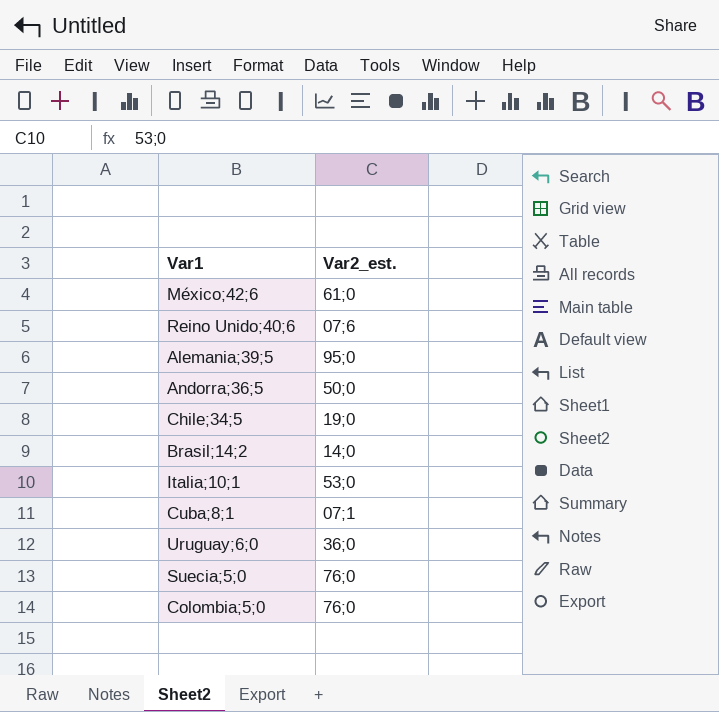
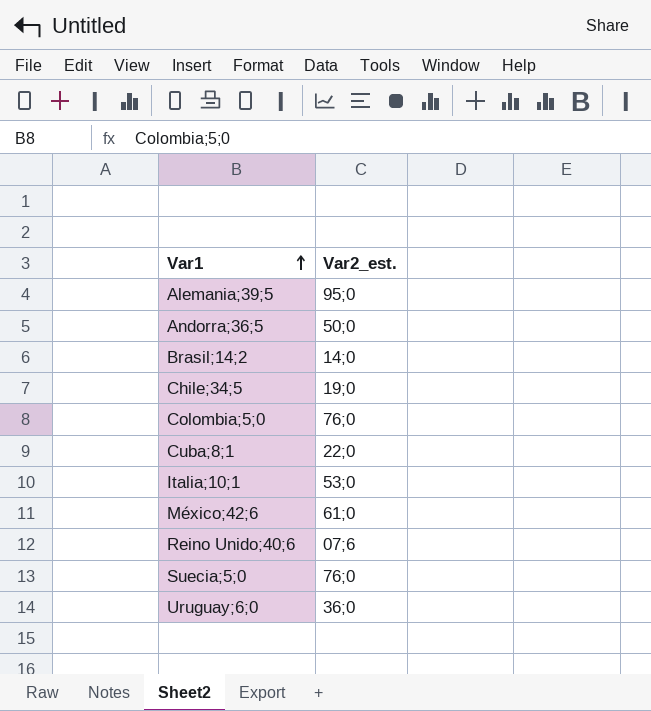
row order: none -> Var1 ascending
Cuba;8;1 | Var2_est.: 07;1 -> 22;0

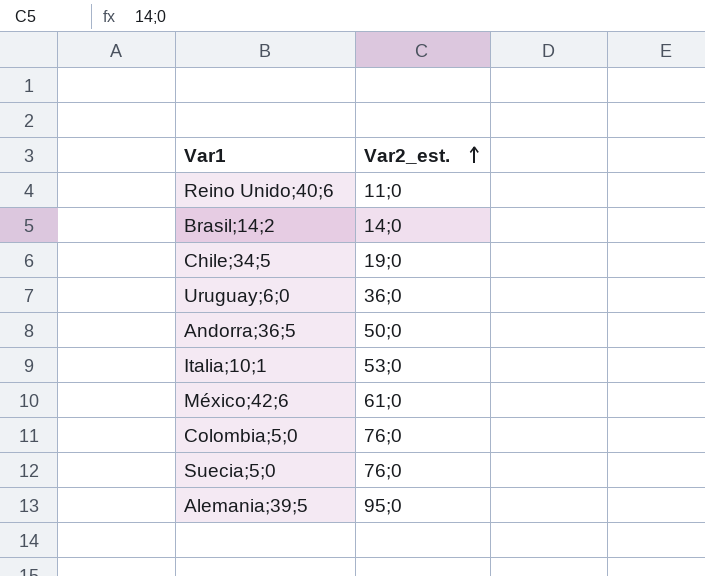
row order: Var1 ascending -> Var2_est. ascending
row Cuba;8;1: 22;0 -> none
Reino Unido;40;6 | Var2_est.: 07;6 -> 11;0

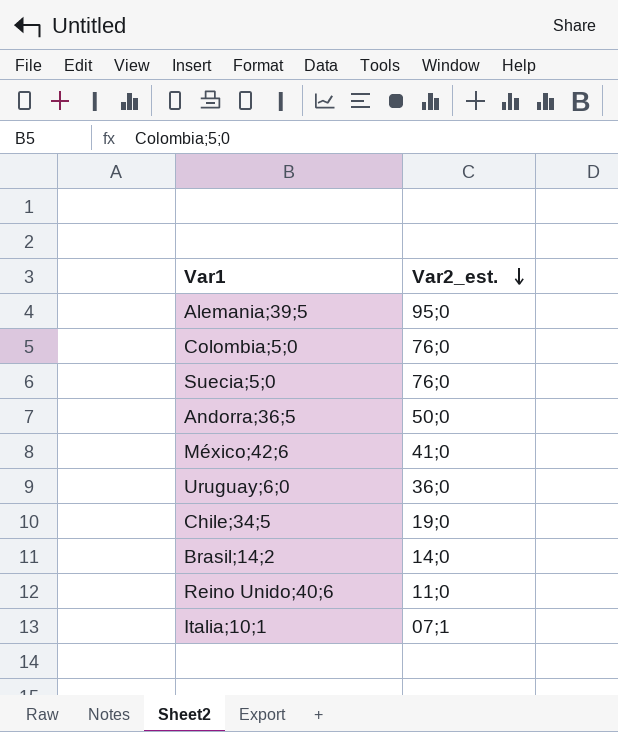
row order: Var2_est. ascending -> Var2_est. descending
México;42;6 | Var2_est.: 61;0 -> 41;0
Italia;10;1 | Var2_est.: 53;0 -> 07;1

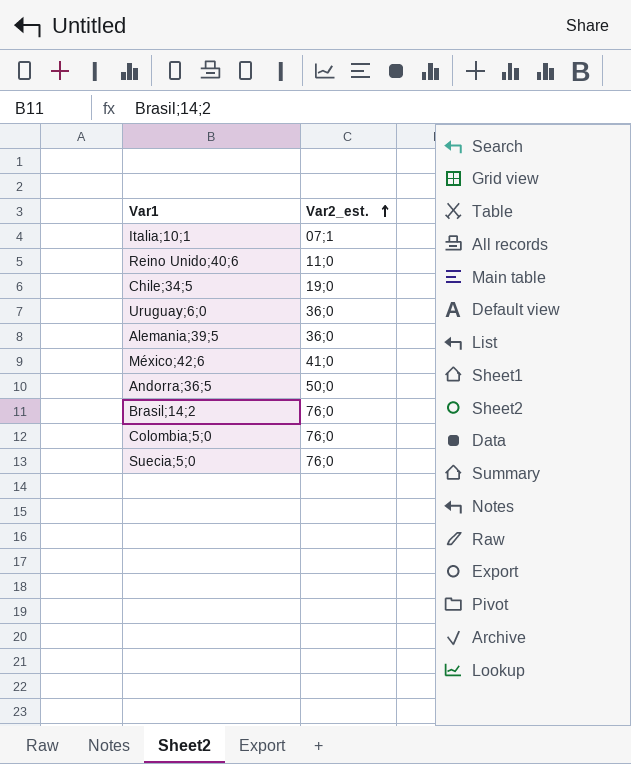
row order: Var2_est. descending -> Var2_est. ascending
Alemania;39;5 | Var2_est.: 95;0 -> 36;0
Brasil;14;2 | Var2_est.: 14;0 -> 76;0

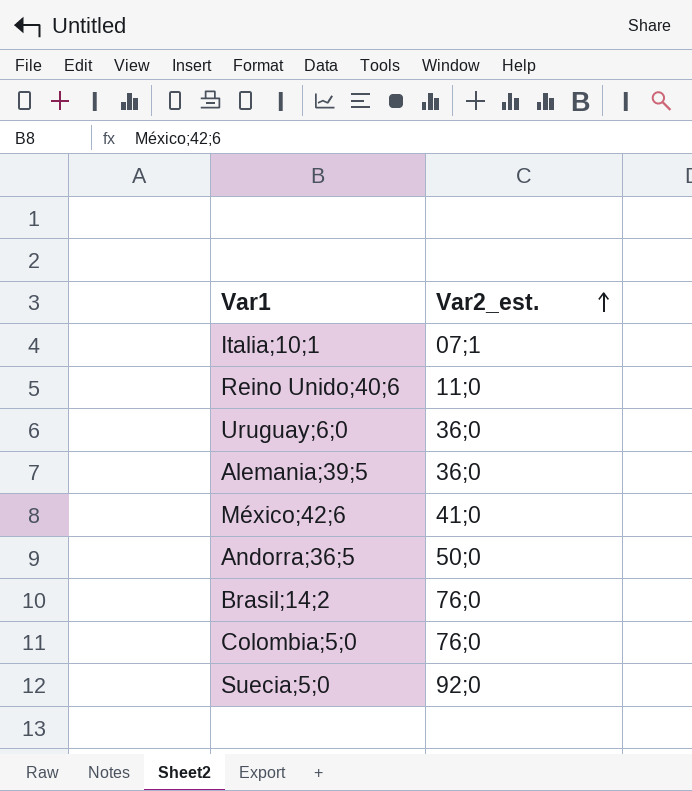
row Chile;34;5: 19;0 -> none
Suecia;5;0 | Var2_est.: 76;0 -> 92;0

